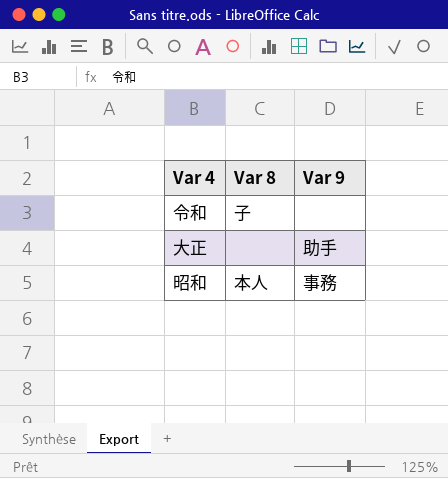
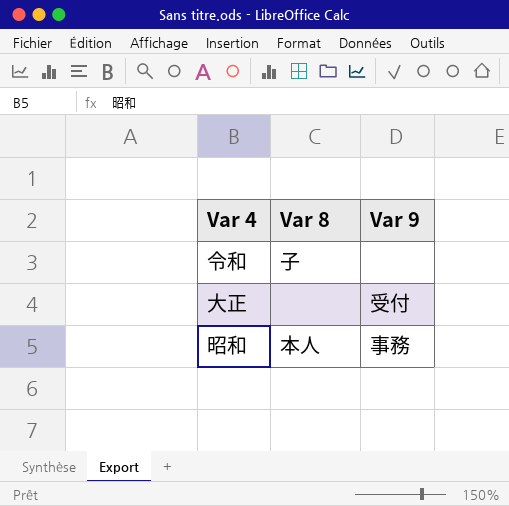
大正 | Var 9: 助手 -> 受付

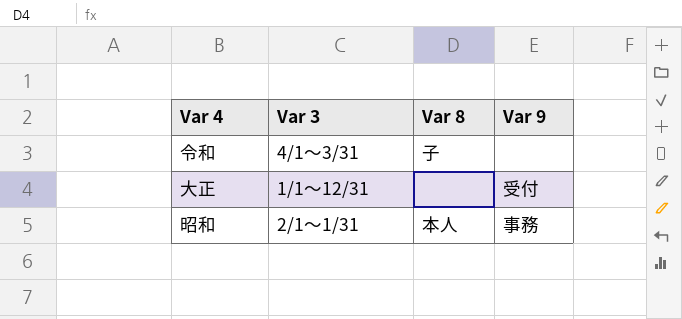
column Var 3 | position: none -> 2

